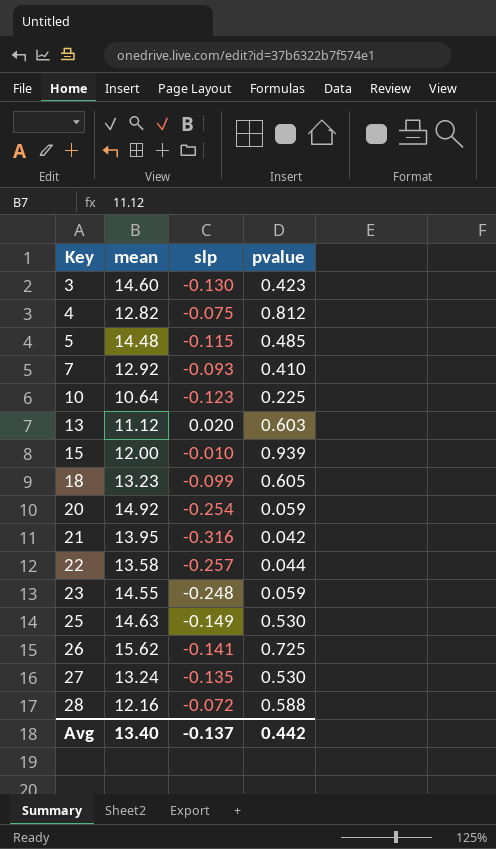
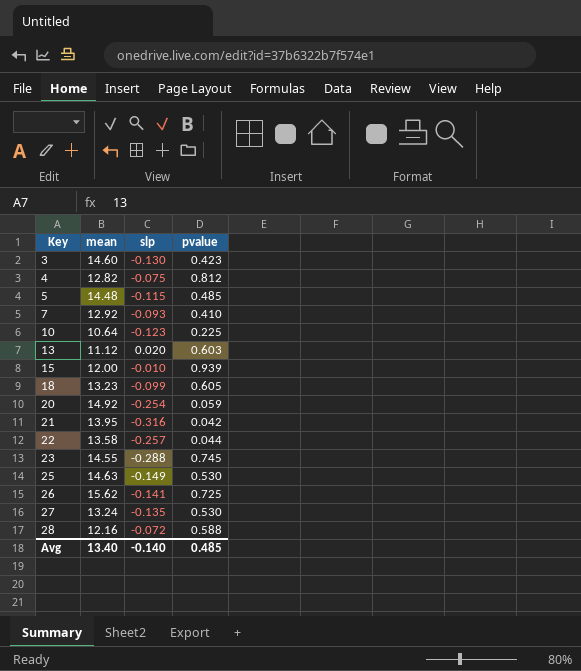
23 | slp: -0.248 -> -0.288
23 | pvalue: 0.059 -> 0.745
Avg | slp: -0.137 -> -0.140
Avg | pvalue: 0.442 -> 0.485

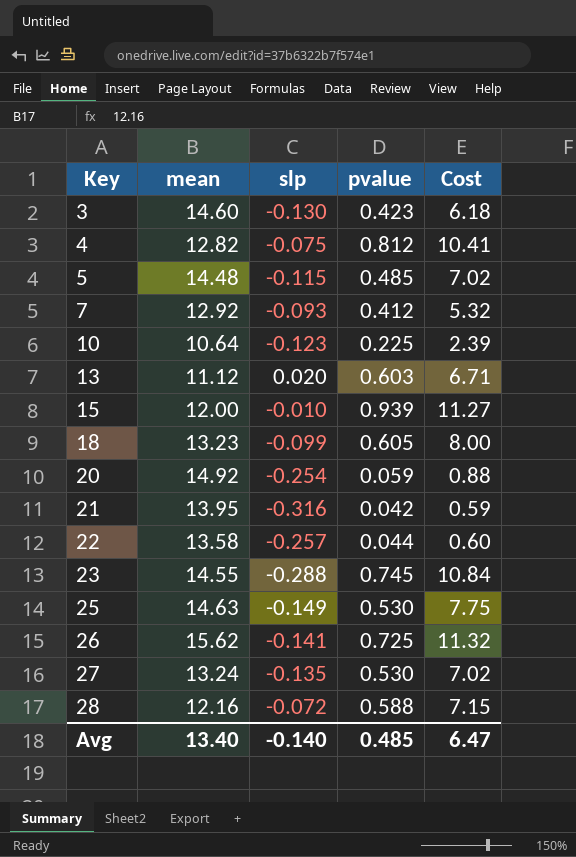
column Cost | formula: none -> [mean] * [pvalue]
7 | pvalue: 0.410 -> 0.412

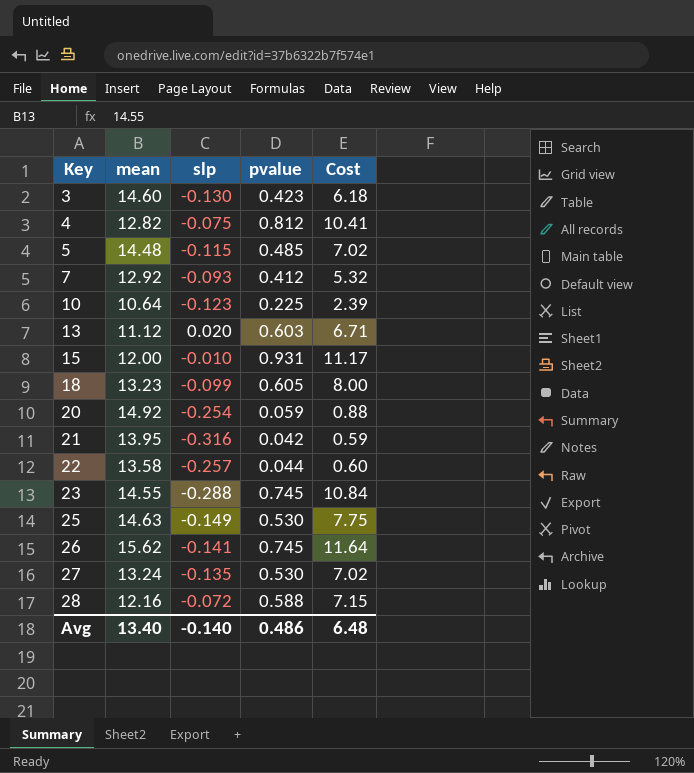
15 | pvalue: 0.939 -> 0.931
15 | Cost: 11.27 -> 11.17
26 | pvalue: 0.725 -> 0.745
26 | Cost: 11.32 -> 11.64
Avg | pvalue: 0.485 -> 0.486
Avg | Cost: 6.47 -> 6.48

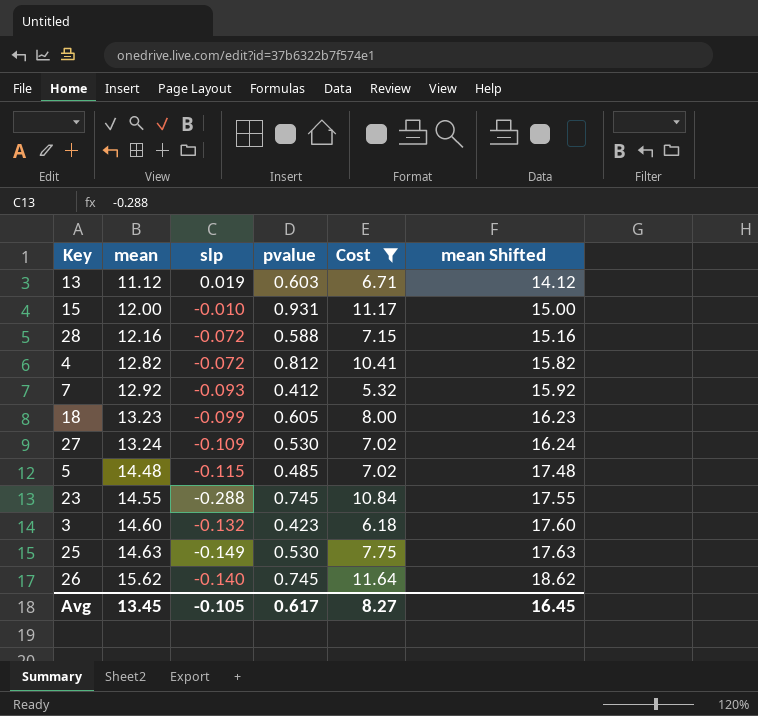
filter: none -> Cost >= 5.32
row order: Key ascending -> mean ascending
column mean Shifted | formula: none -> [mean] + 3
13 | slp: 0.020 -> 0.019
4 | slp: -0.075 -> -0.072
27 | slp: -0.135 -> -0.109
3 | slp: -0.130 -> -0.132
26 | slp: -0.141 -> -0.140
Avg | mean: 13.40 -> 13.45
Avg | slp: -0.140 -> -0.105
Avg | pvalue: 0.486 -> 0.617
Avg | Cost: 6.48 -> 8.27

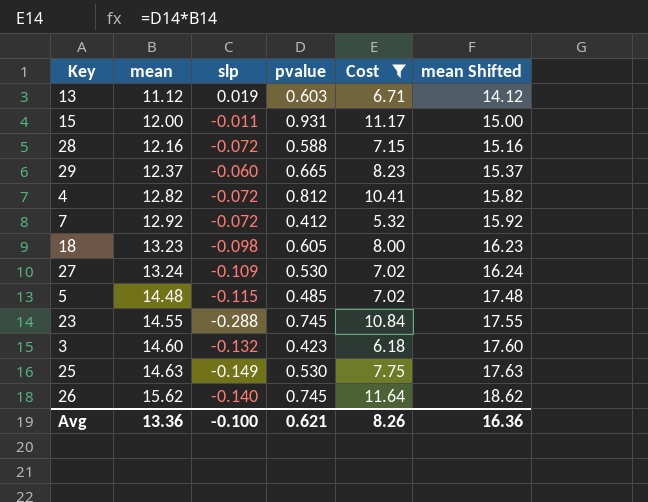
15 | slp: -0.010 -> -0.011
row 29: none -> 12.37 | -0.060 | 0.665 | 8.23 | 15.37
7 | slp: -0.093 -> -0.072
18 | slp: -0.099 -> -0.098
Avg | mean: 13.45 -> 13.36
Avg | slp: -0.105 -> -0.100
Avg | pvalue: 0.617 -> 0.621
Avg | Cost: 8.27 -> 8.26
Avg | mean Shifted: 16.45 -> 16.36

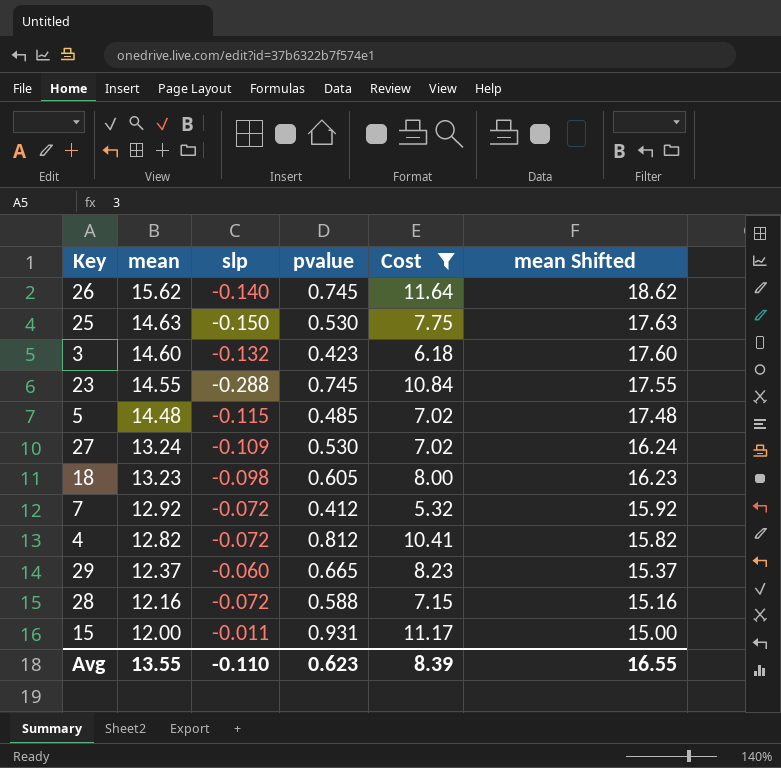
row order: mean ascending -> mean descending
row 13: 11.12 | 0.019 | 0.603 | 6.71 | 14.12 -> none
25 | slp: -0.149 -> -0.150
Avg | mean: 13.36 -> 13.55
Avg | slp: -0.100 -> -0.110
Avg | pvalue: 0.621 -> 0.623
Avg | Cost: 8.26 -> 8.39
Avg | mean Shifted: 16.36 -> 16.55

